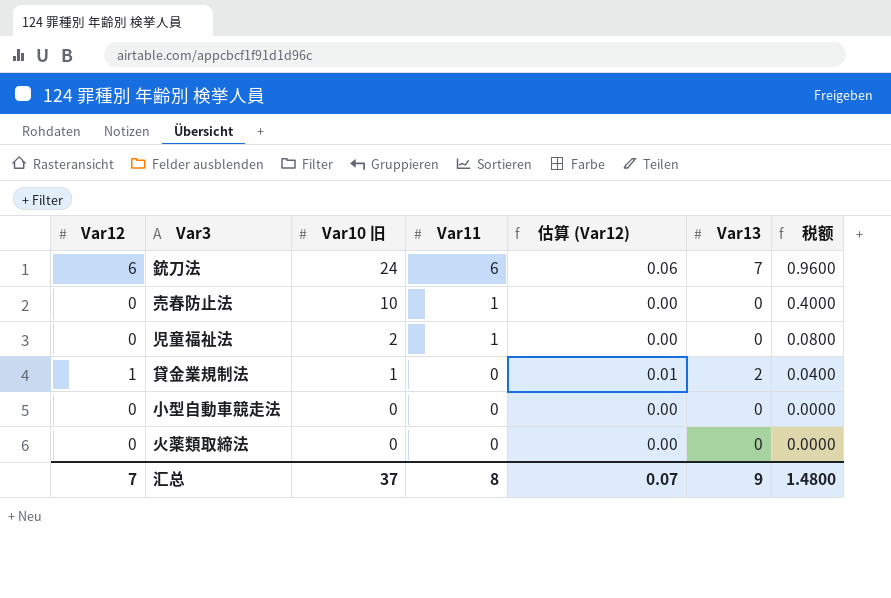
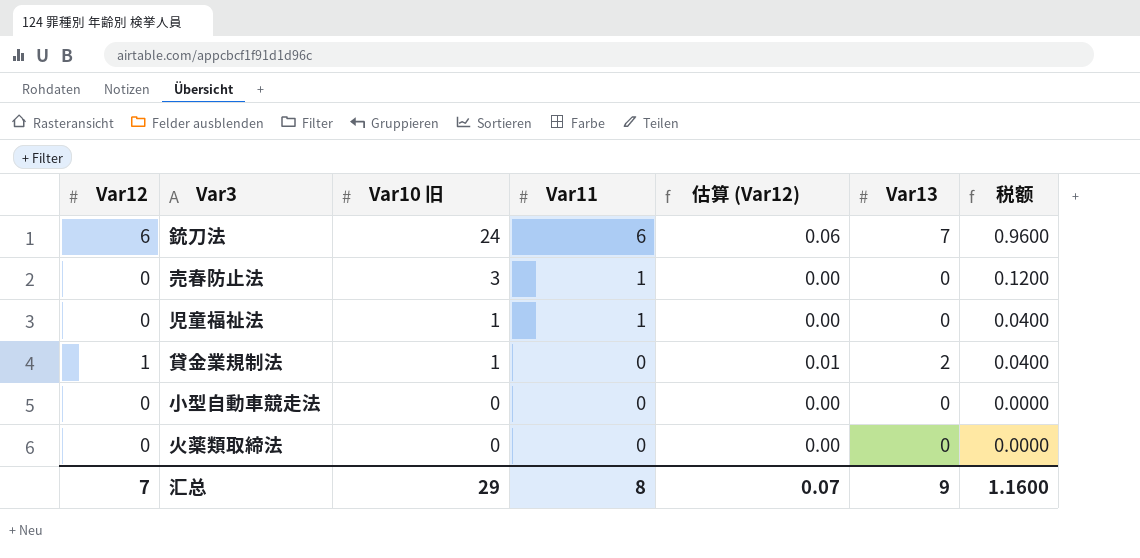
売春防止法 | Var10 旧: 10 -> 3
売春防止法 | 税额: 0.4000 -> 0.1200
児童福祉法 | Var10 旧: 2 -> 1
児童福祉法 | 税额: 0.0800 -> 0.0400
汇总 | Var10 旧: 37 -> 29
汇总 | 税额: 1.4800 -> 1.1600

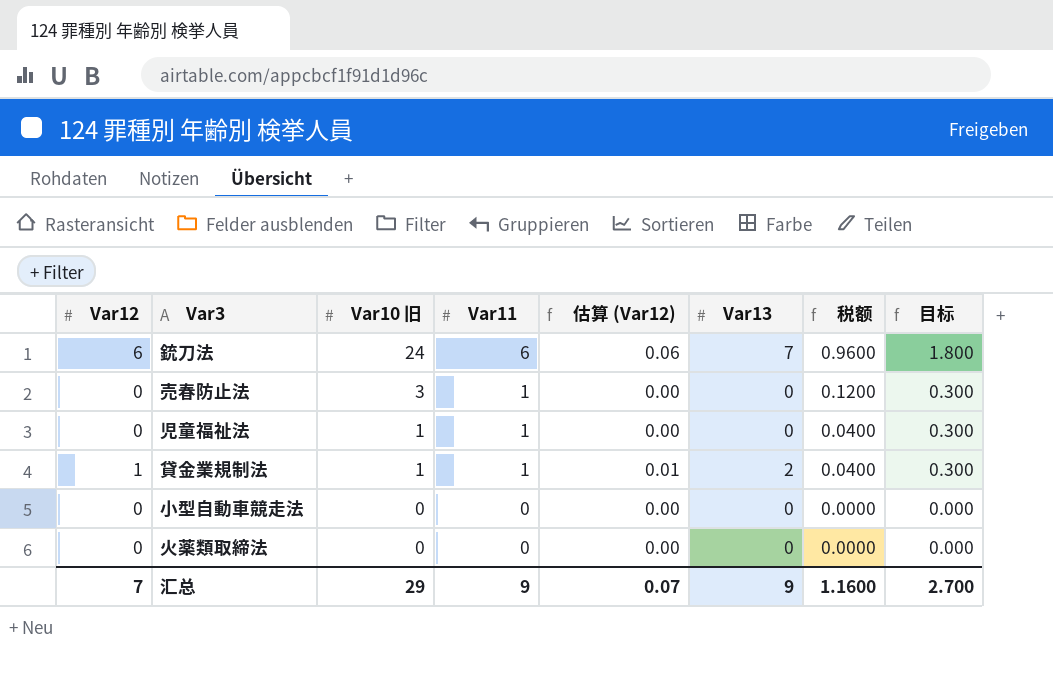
column 目标 | formula: none -> [Var11] * 0.3
貸金業規制法 | Var11: 0 -> 1
汇总 | Var11: 8 -> 9

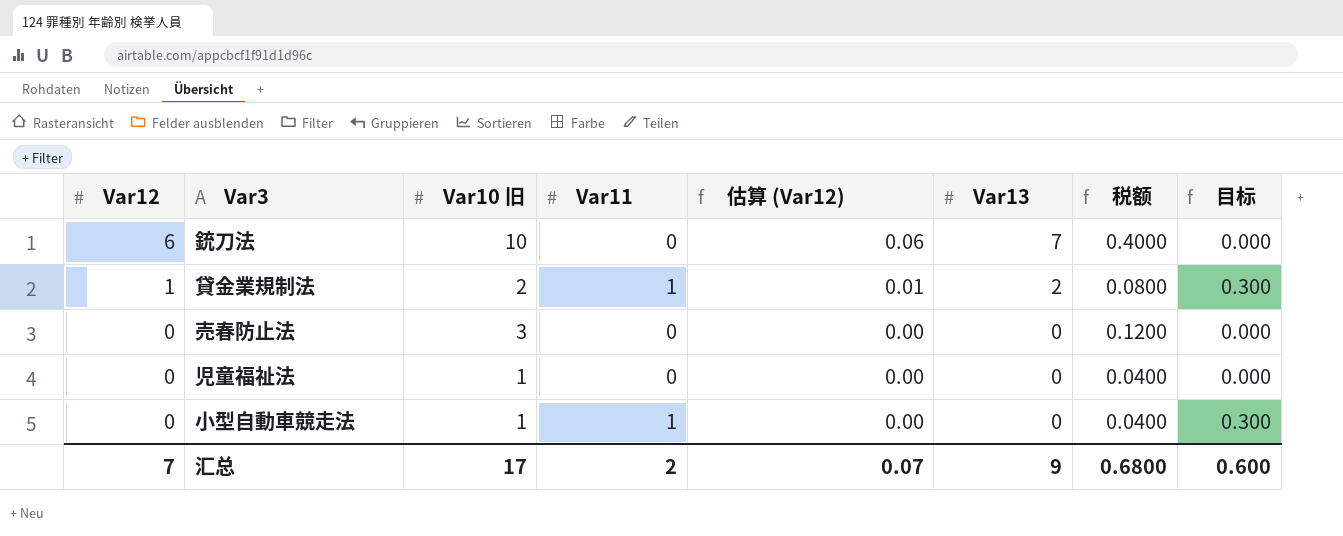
row order: Var10 旧 descending -> Var12 descending
row 火薬類取締法: 0 | 0 | 0 | 0.00 | 0 | 0.0000 | 0.000 -> none
銃刀法 | Var10 旧: 24 -> 10
銃刀法 | Var11: 6 -> 0
銃刀法 | 税额: 0.9600 -> 0.4000
銃刀法 | 目标: 1.800 -> 0.000
貸金業規制法 | Var10 旧: 1 -> 2
貸金業規制法 | 税额: 0.0400 -> 0.0800
売春防止法 | Var11: 1 -> 0
売春防止法 | 目标: 0.300 -> 0.000
児童福祉法 | Var11: 1 -> 0
児童福祉法 | 目标: 0.300 -> 0.000
小型自動車競走法 | Var10 旧: 0 -> 1
小型自動車競走法 | Var11: 0 -> 1
小型自動車競走法 | 税额: 0.0000 -> 0.0400
小型自動車競走法 | 目标: 0.000 -> 0.300
汇总 | Var10 旧: 29 -> 17
汇总 | Var11: 9 -> 2
汇总 | 税额: 1.1600 -> 0.6800
汇总 | 目标: 2.700 -> 0.600

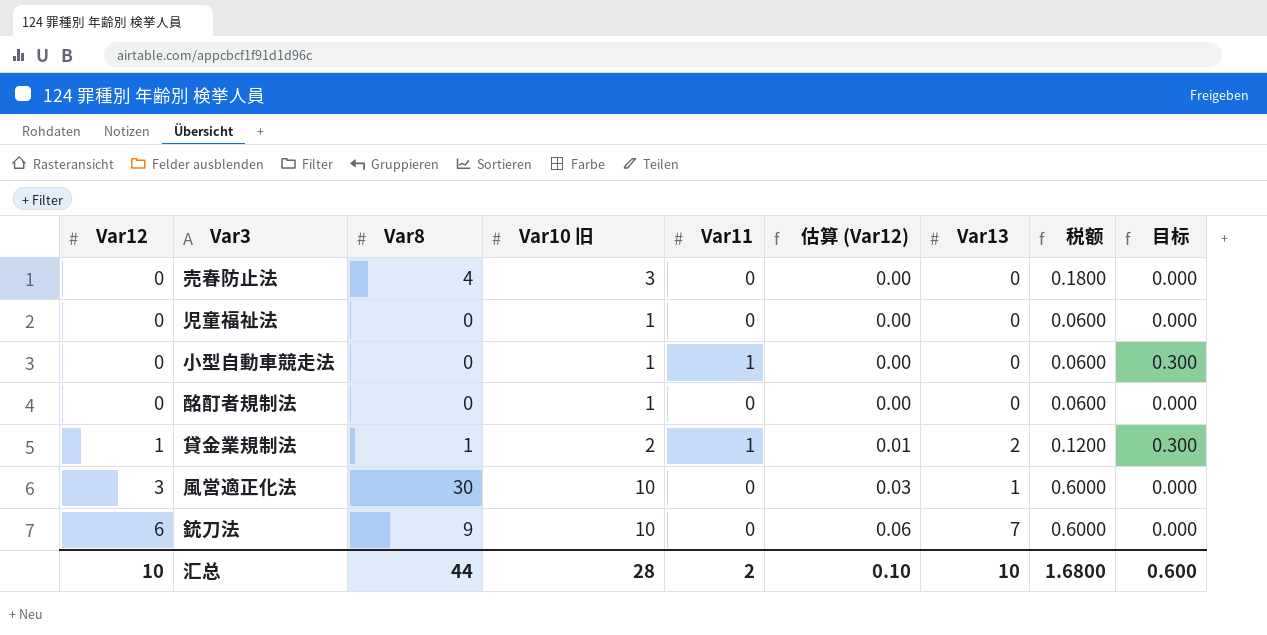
row order: Var12 descending -> Var12 ascending
column Var8 | position: none -> 3
column 税额 | formula: [Var10 旧] * 0.04 -> [Var10 旧] * 0.06
row 酩酊者規制法: none -> 0 | 0 | 1 | 0 | 0.00 | 0 | 0.0600 | 0.000
row 風営適正化法: none -> 3 | 30 | 10 | 0 | 0.03 | 1 | 0.6000 | 0.000
汇总 | Var12: 7 -> 10
汇总 | Var10 旧: 17 -> 28
汇总 | 估算 (Var12): 0.07 -> 0.10
汇总 | Var13: 9 -> 10
汇总 | 税额: 0.6800 -> 1.6800

